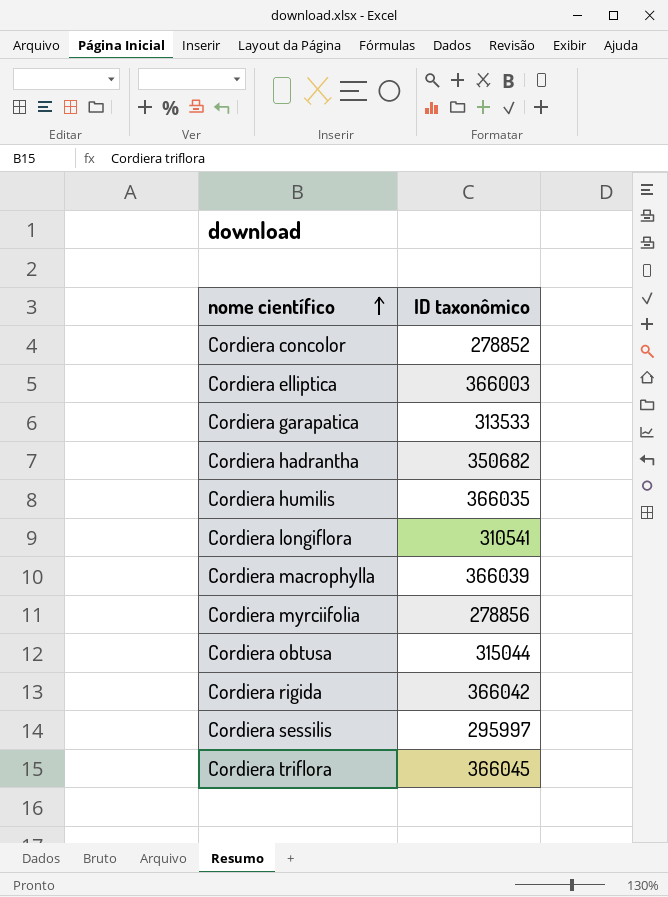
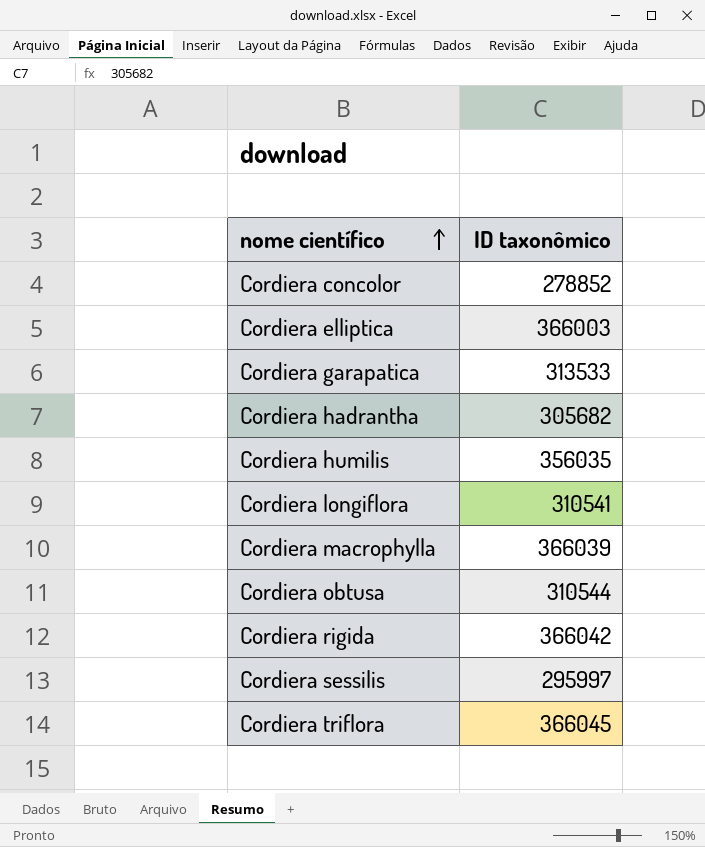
row Cordiera myrciifolia: 278856 -> none
Cordiera hadrantha | ID taxonômico: 350682 -> 305682
Cordiera humilis | ID taxonômico: 366035 -> 356035
Cordiera obtusa | ID taxonômico: 315044 -> 310544

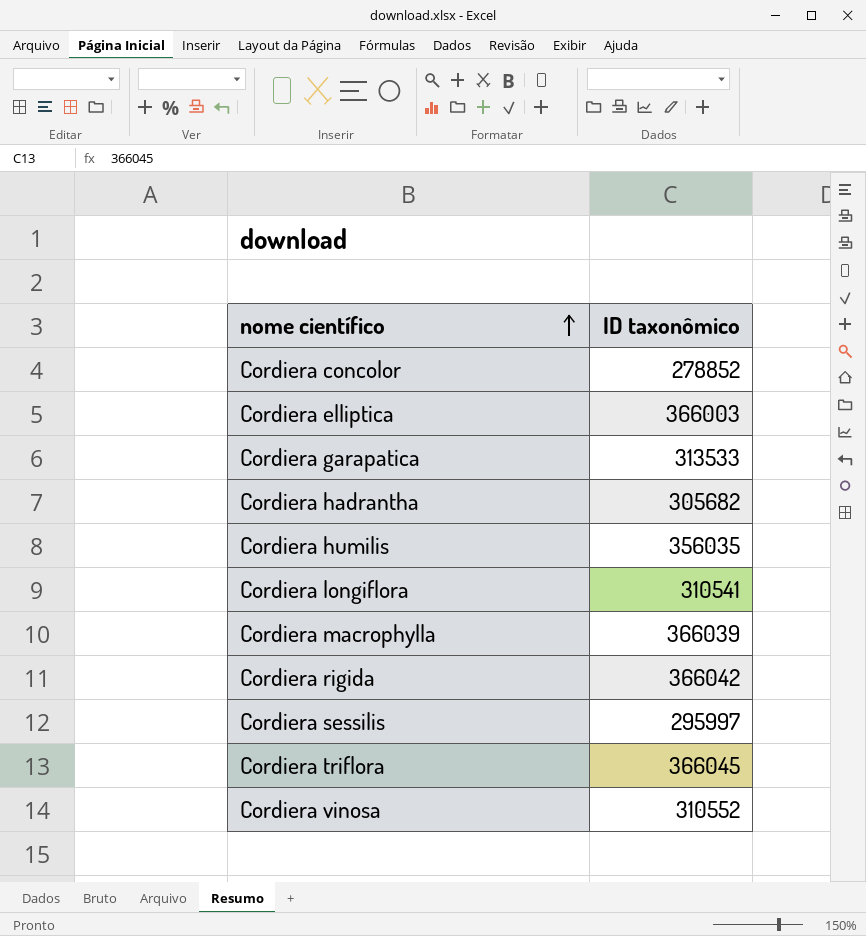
row Cordiera obtusa: 310544 -> none
row Cordiera vinosa: none -> 310552

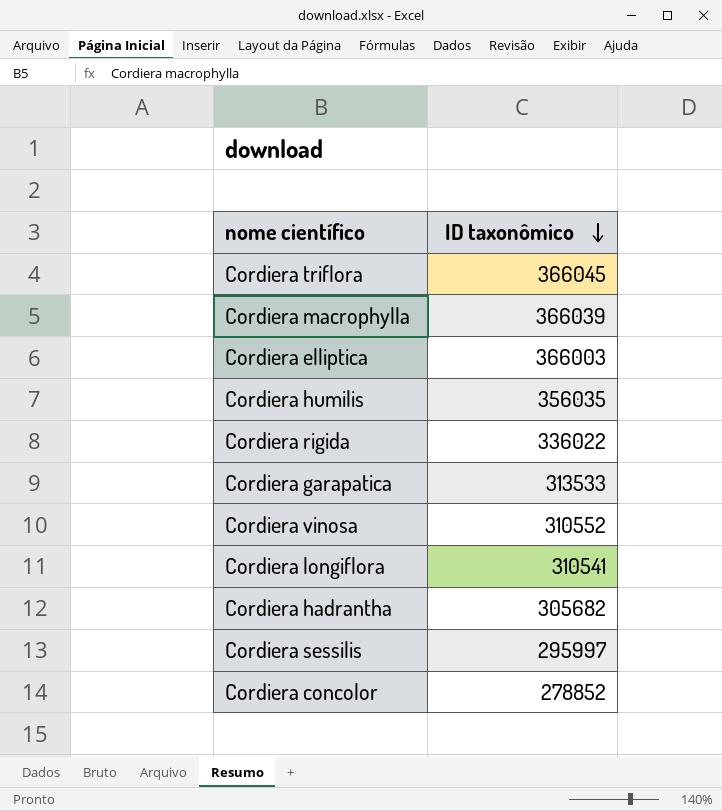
row order: nome científico ascending -> ID taxonômico descending
Cordiera rigida | ID taxonômico: 366042 -> 336022

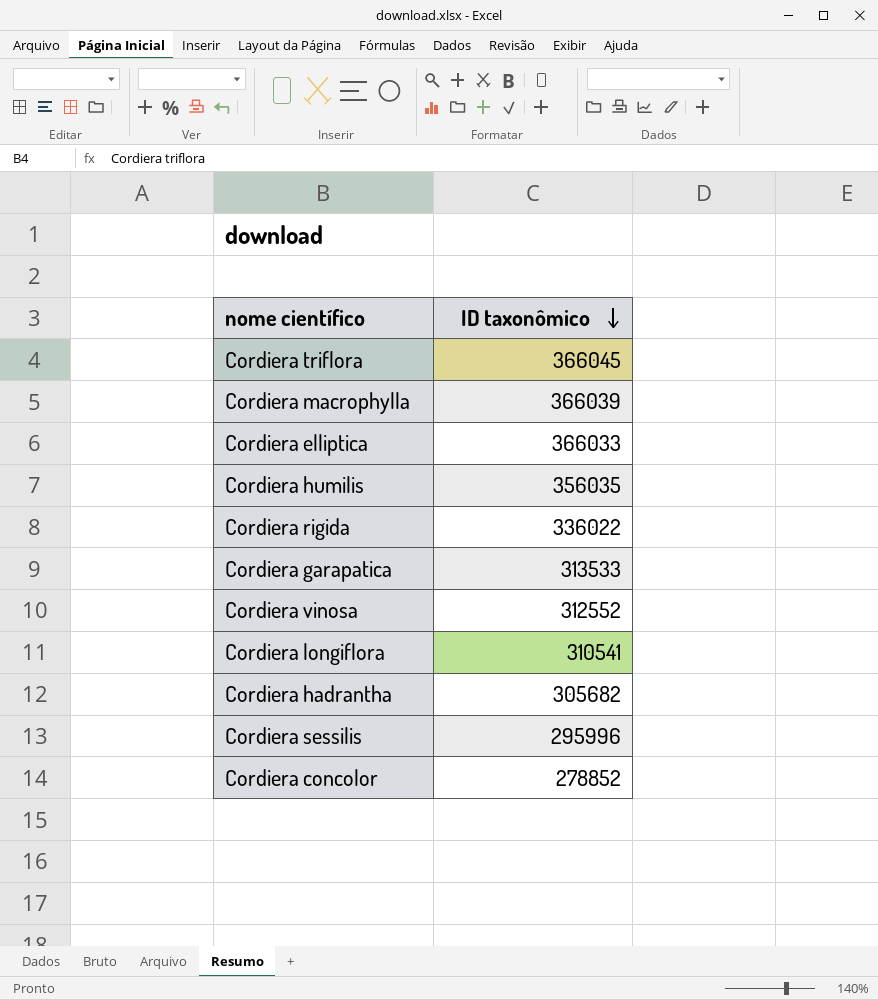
Cordiera elliptica | ID taxonômico: 366003 -> 366033
Cordiera vinosa | ID taxonômico: 310552 -> 312552
Cordiera sessilis | ID taxonômico: 295997 -> 295996

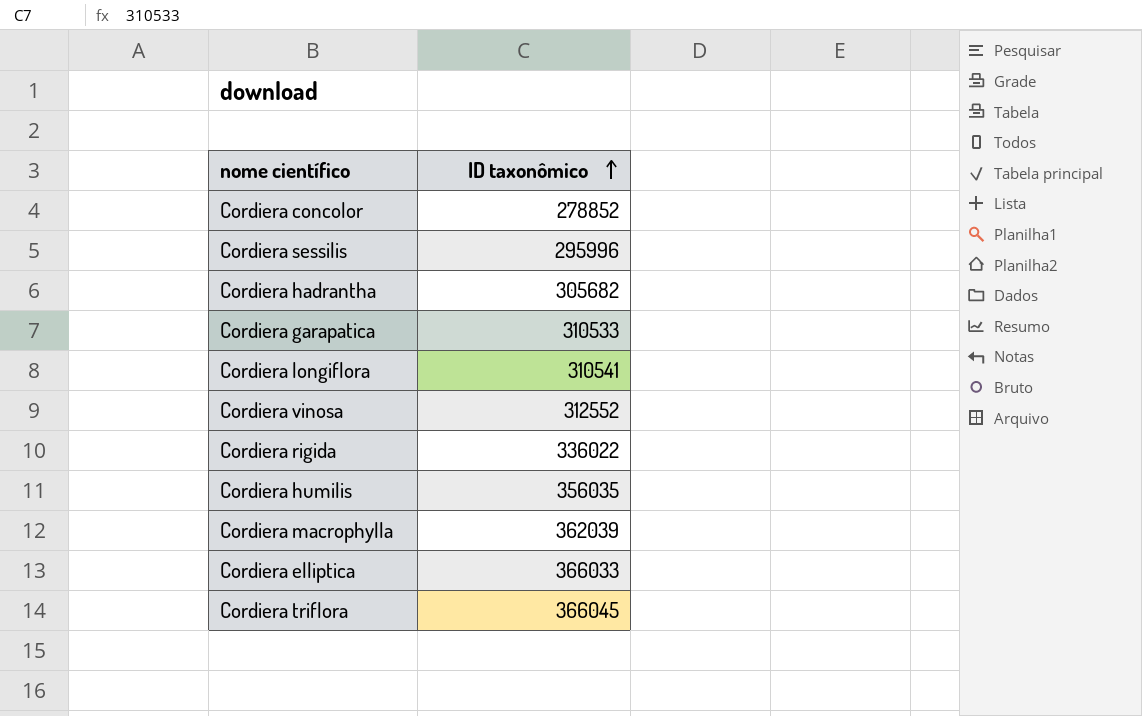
row order: ID taxonômico descending -> ID taxonômico ascending
Cordiera garapatica | ID taxonômico: 313533 -> 310533
Cordiera macrophylla | ID taxonômico: 366039 -> 362039

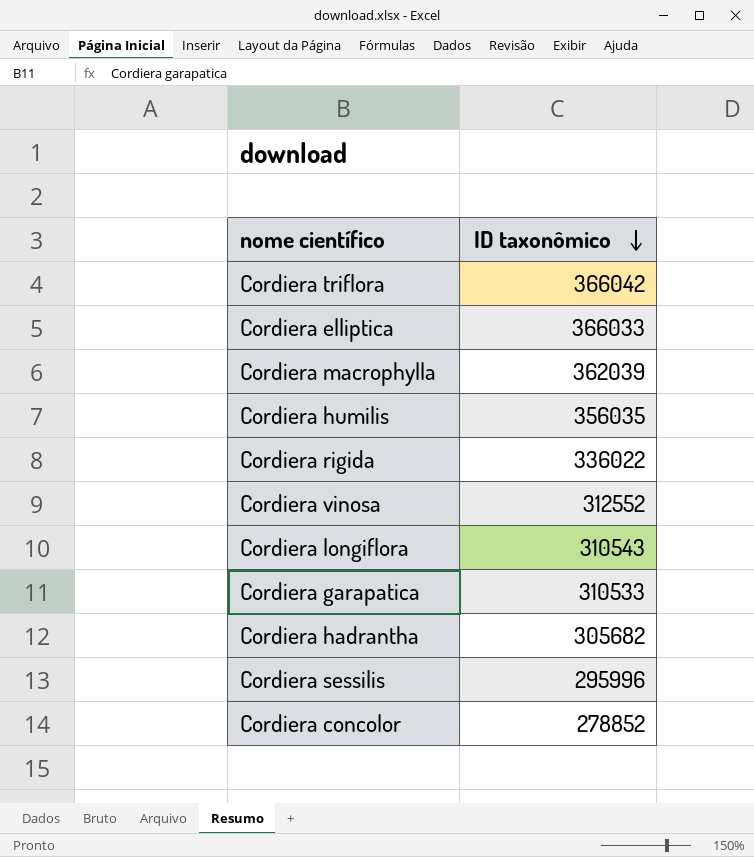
row order: ID taxonômico ascending -> ID taxonômico descending
Cordiera triflora | ID taxonômico: 366045 -> 366042
Cordiera longiflora | ID taxonômico: 310541 -> 310543

